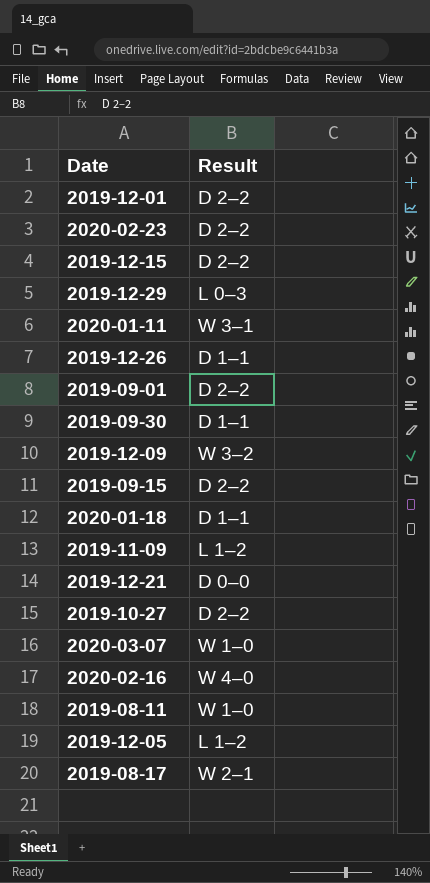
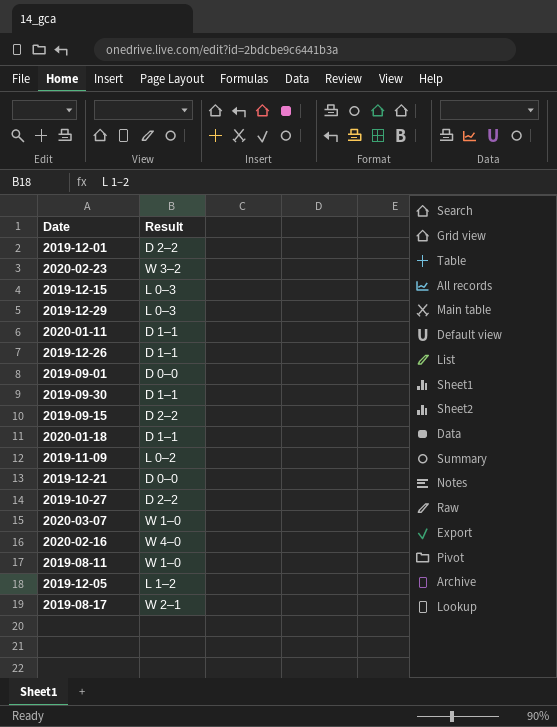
row 2019-12-09: W 3–2 -> none
2020-02-23 | Result: D 2–2 -> W 3–2
2019-12-15 | Result: D 2–2 -> L 0–3
2020-01-11 | Result: W 3–1 -> D 1–1
2019-09-01 | Result: D 2–2 -> D 0–0
2019-11-09 | Result: L 1–2 -> L 0–2

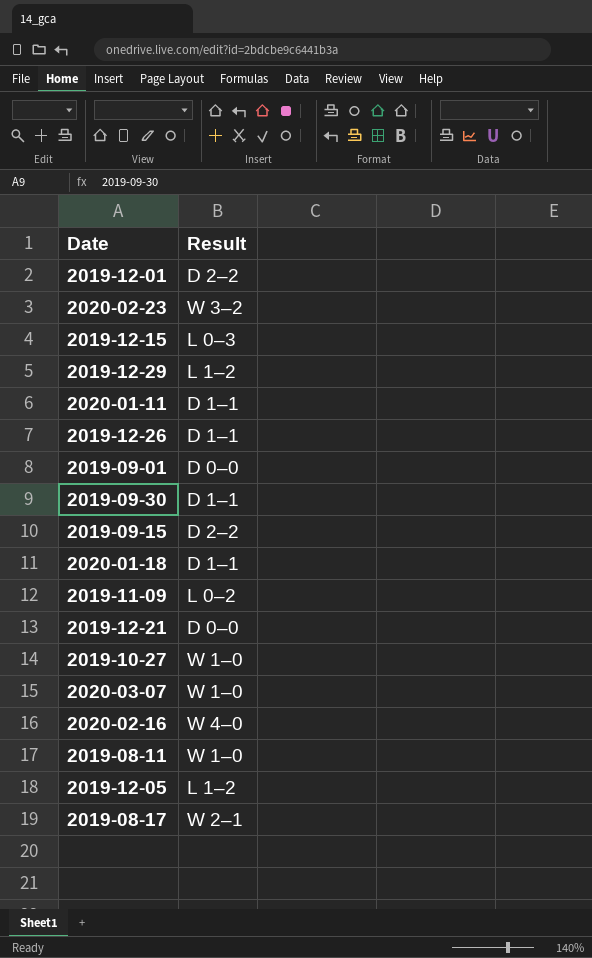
2019-12-29 | Result: L 0–3 -> L 1–2
2019-10-27 | Result: D 2–2 -> W 1–0

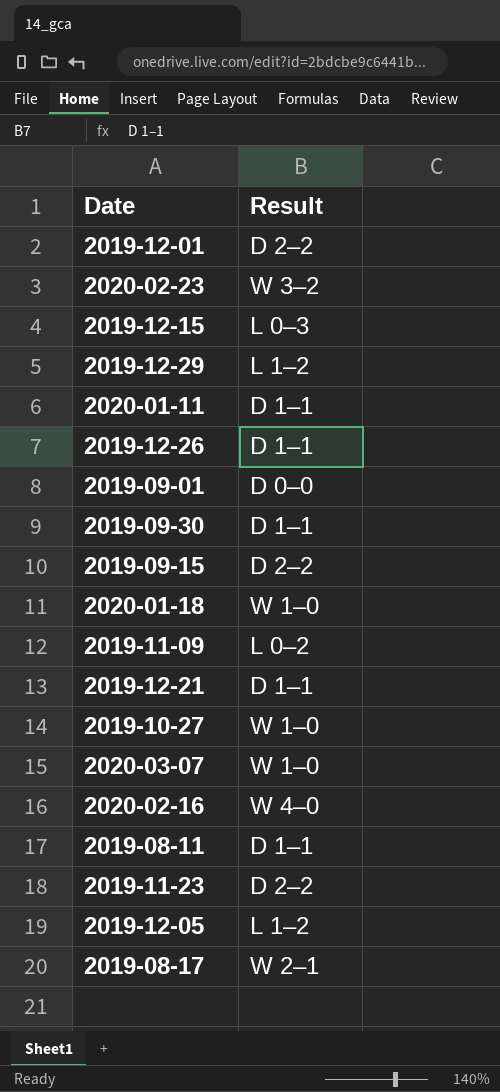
2020-01-18 | Result: D 1–1 -> W 1–0
2019-12-21 | Result: D 0–0 -> D 1–1
2019-08-11 | Result: W 1–0 -> D 1–1
row 2019-11-23: none -> D 2–2

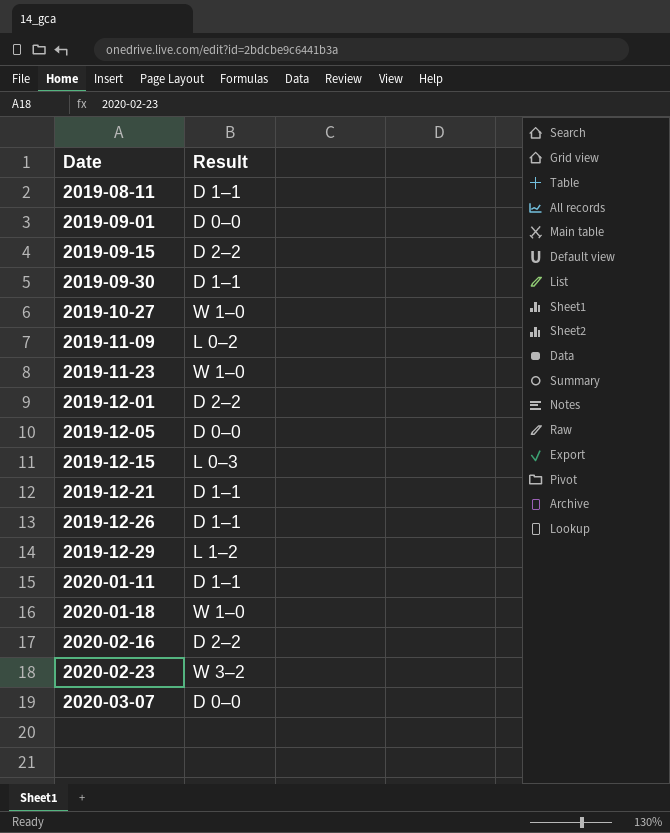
row order: none -> Date ascending
row 2019-08-17: W 2–1 -> none
2019-11-23 | Result: D 2–2 -> W 1–0
2019-12-05 | Result: L 1–2 -> D 0–0
2020-02-16 | Result: W 4–0 -> D 2–2
2020-03-07 | Result: W 1–0 -> D 0–0

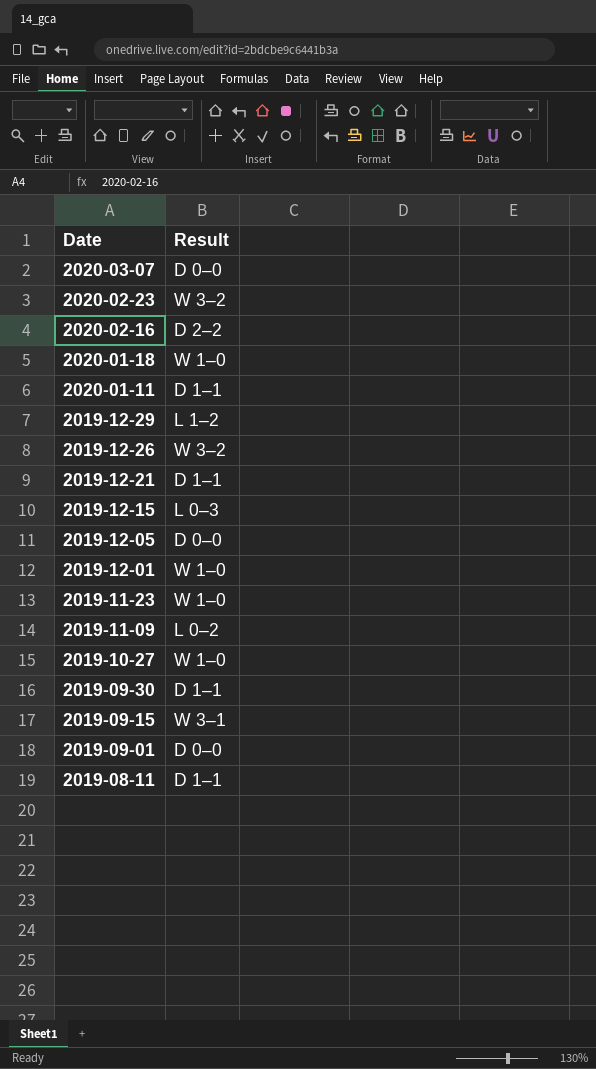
row order: Date ascending -> Date descending
2019-12-26 | Result: D 1–1 -> W 3–2
2019-12-01 | Result: D 2–2 -> W 1–0
2019-09-15 | Result: D 2–2 -> W 3–1

